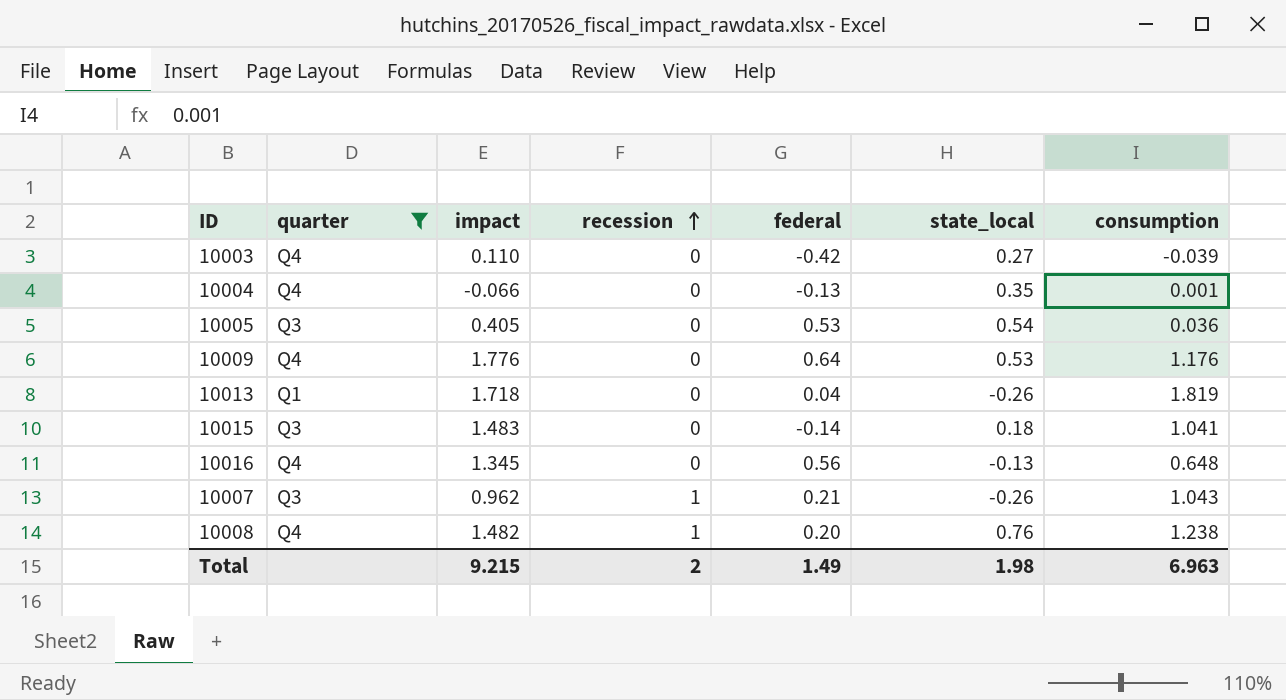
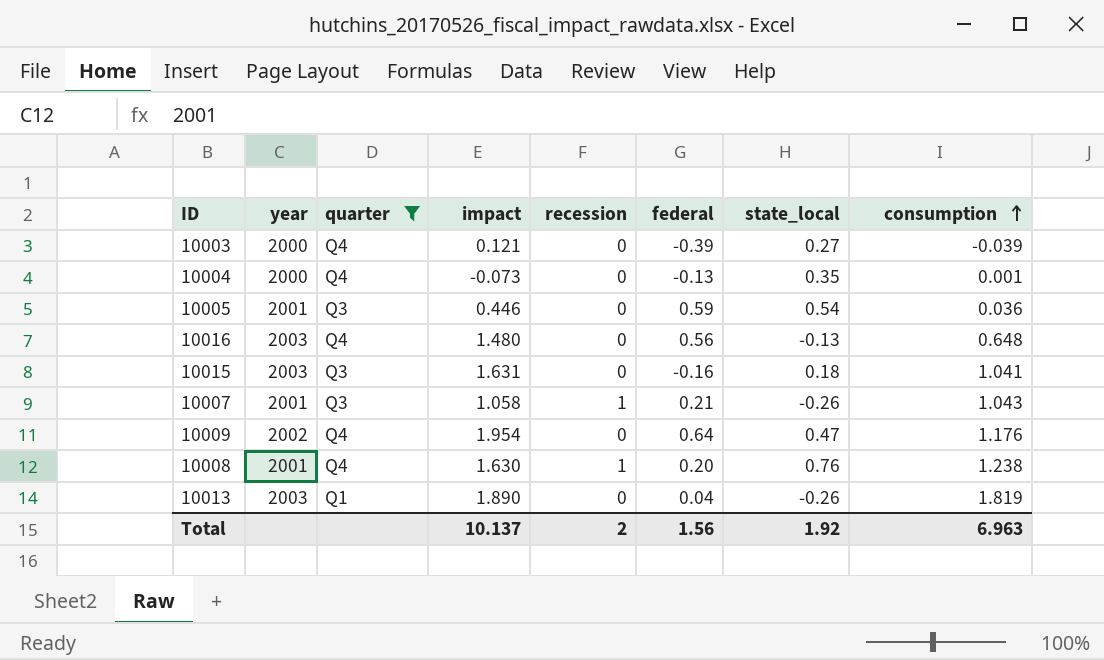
row order: recession ascending -> consumption ascending
column year | position: none -> 2
10003 | impact: 0.110 -> 0.121
10003 | federal: -0.42 -> -0.39
10004 | impact: -0.066 -> -0.073
10005 | impact: 0.405 -> 0.446
10005 | federal: 0.53 -> 0.59
10016 | impact: 1.345 -> 1.480
10015 | impact: 1.483 -> 1.631
10015 | federal: -0.14 -> -0.16
10007 | impact: 0.962 -> 1.058
10009 | impact: 1.776 -> 1.954
10009 | state_local: 0.53 -> 0.47
10008 | impact: 1.482 -> 1.630
10013 | impact: 1.718 -> 1.890
Total | impact: 9.215 -> 10.137
Total | federal: 1.49 -> 1.56
Total | state_local: 1.98 -> 1.92

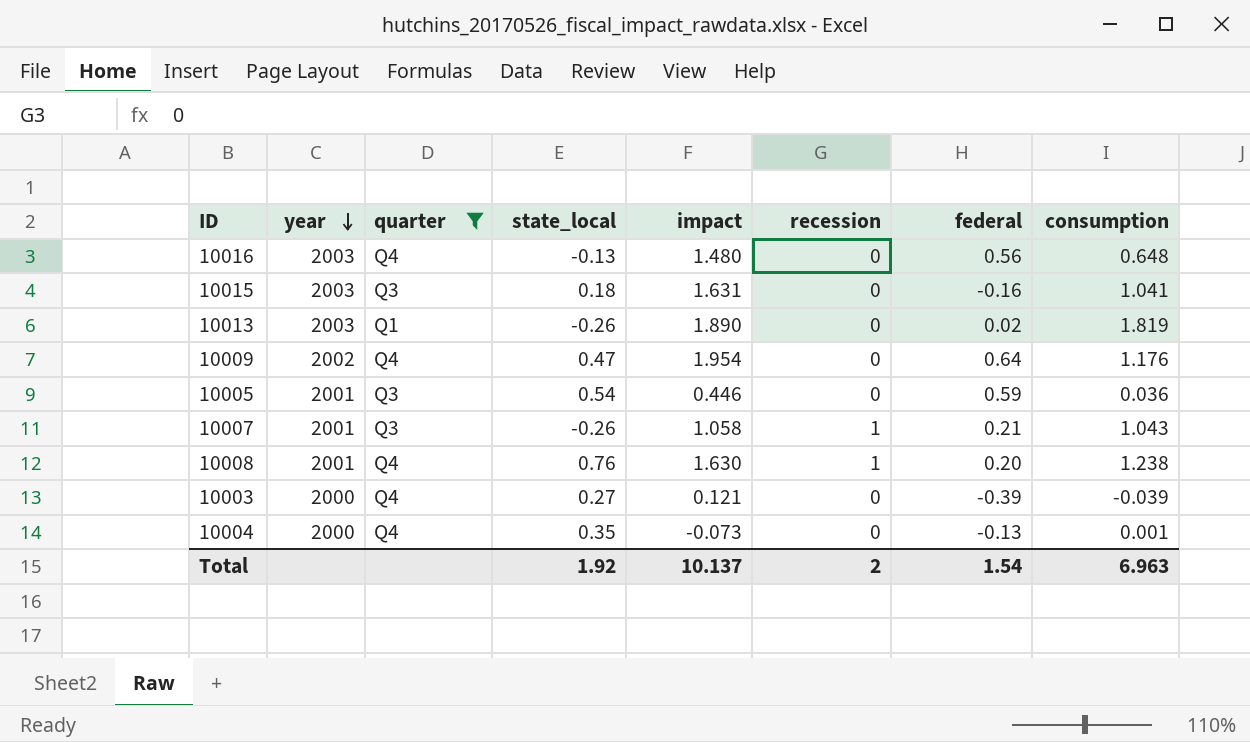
row order: consumption ascending -> year descending
column state_local | position: 7 -> 4
10013 | federal: 0.04 -> 0.02
Total | federal: 1.56 -> 1.54

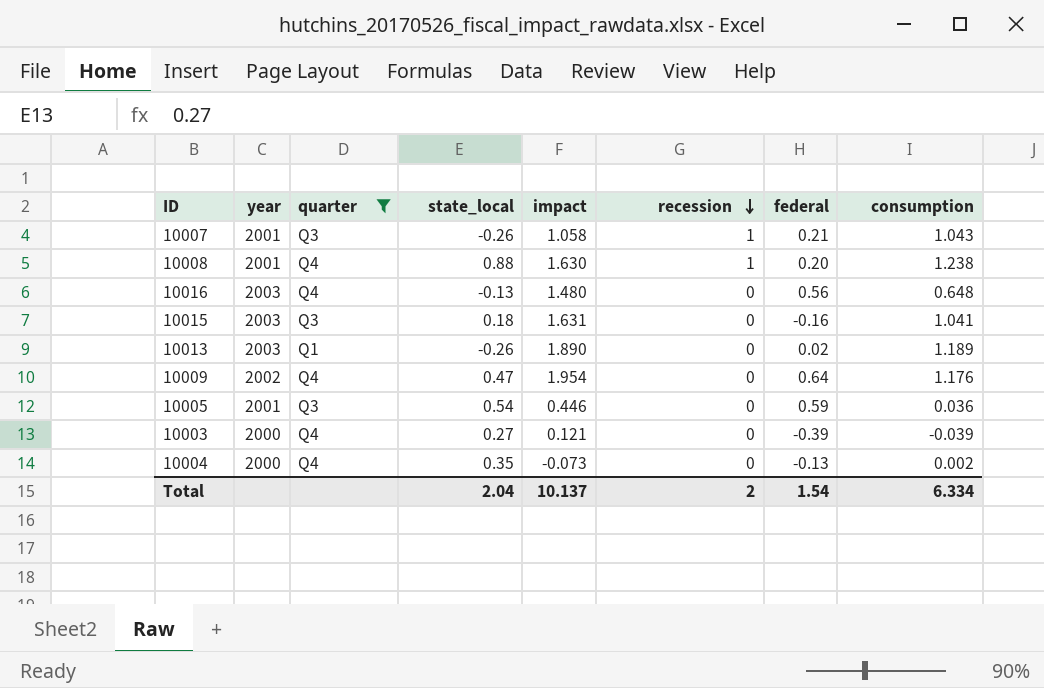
row order: year descending -> recession descending
10008 | state_local: 0.76 -> 0.88
10013 | consumption: 1.819 -> 1.189
10004 | consumption: 0.001 -> 0.002
Total | state_local: 1.92 -> 2.04
Total | consumption: 6.963 -> 6.334

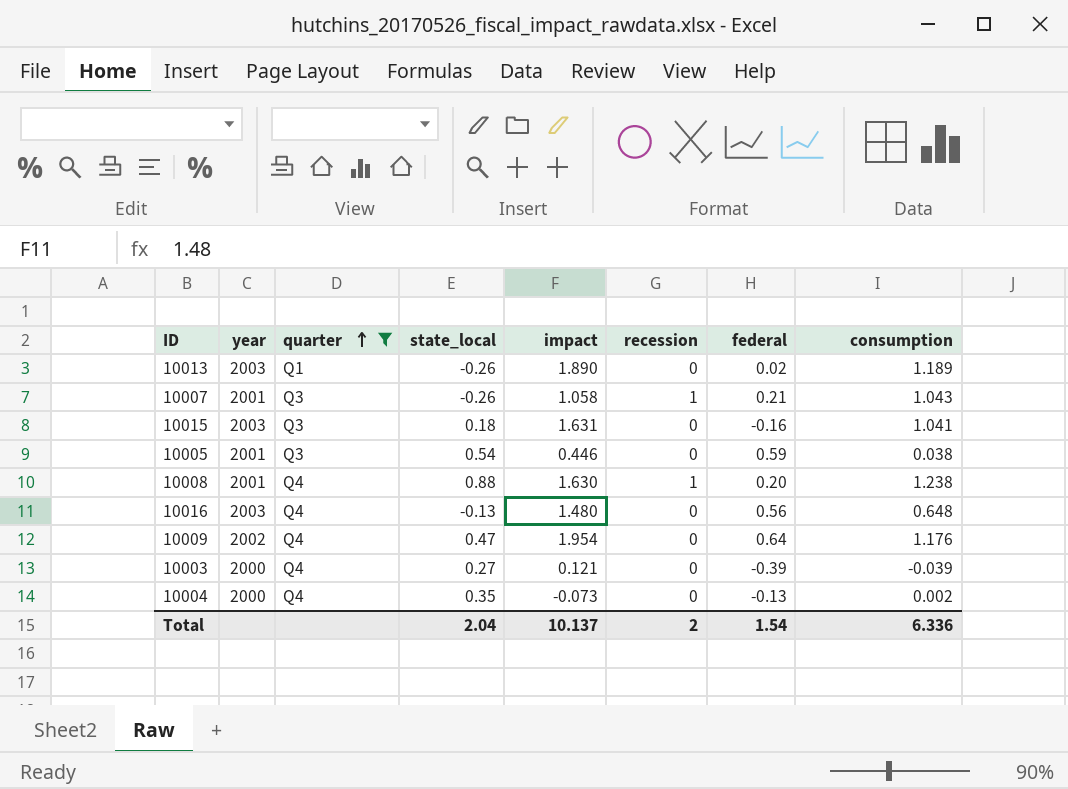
row order: recession descending -> quarter ascending
10005 | consumption: 0.036 -> 0.038
Total | consumption: 6.334 -> 6.336

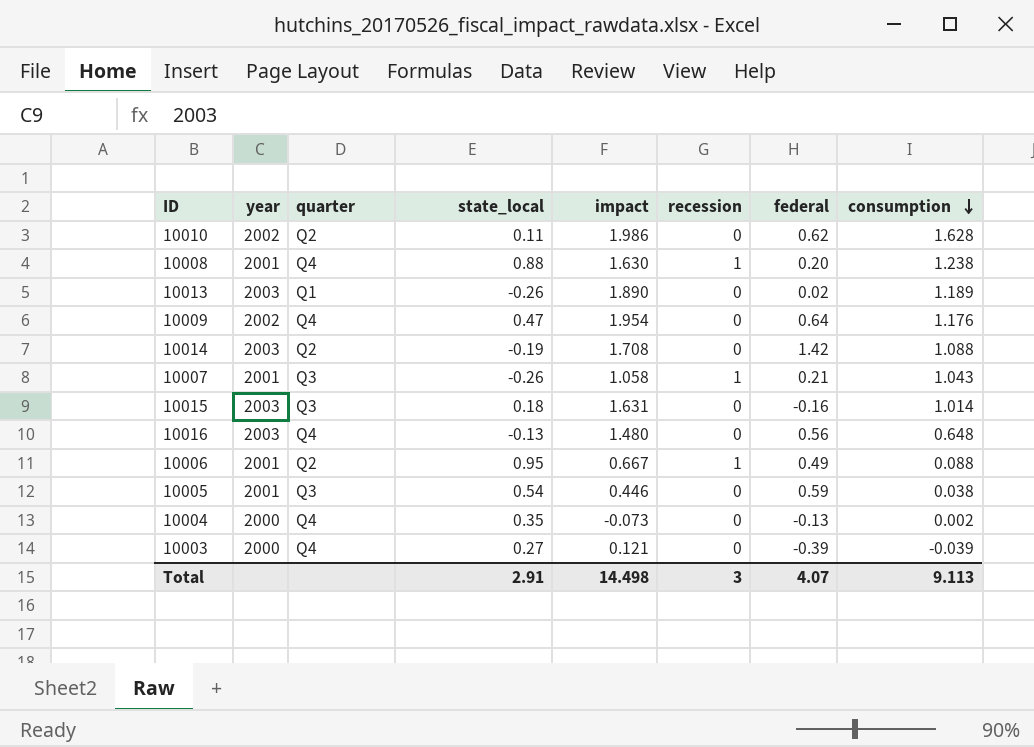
filter: quarter != Q2 -> none
row order: quarter ascending -> consumption descending
10015 | consumption: 1.041 -> 1.014
Total | state_local: 2.04 -> 2.91
Total | impact: 10.137 -> 14.498
Total | recession: 2 -> 3
Total | federal: 1.54 -> 4.07
Total | consumption: 6.336 -> 9.113

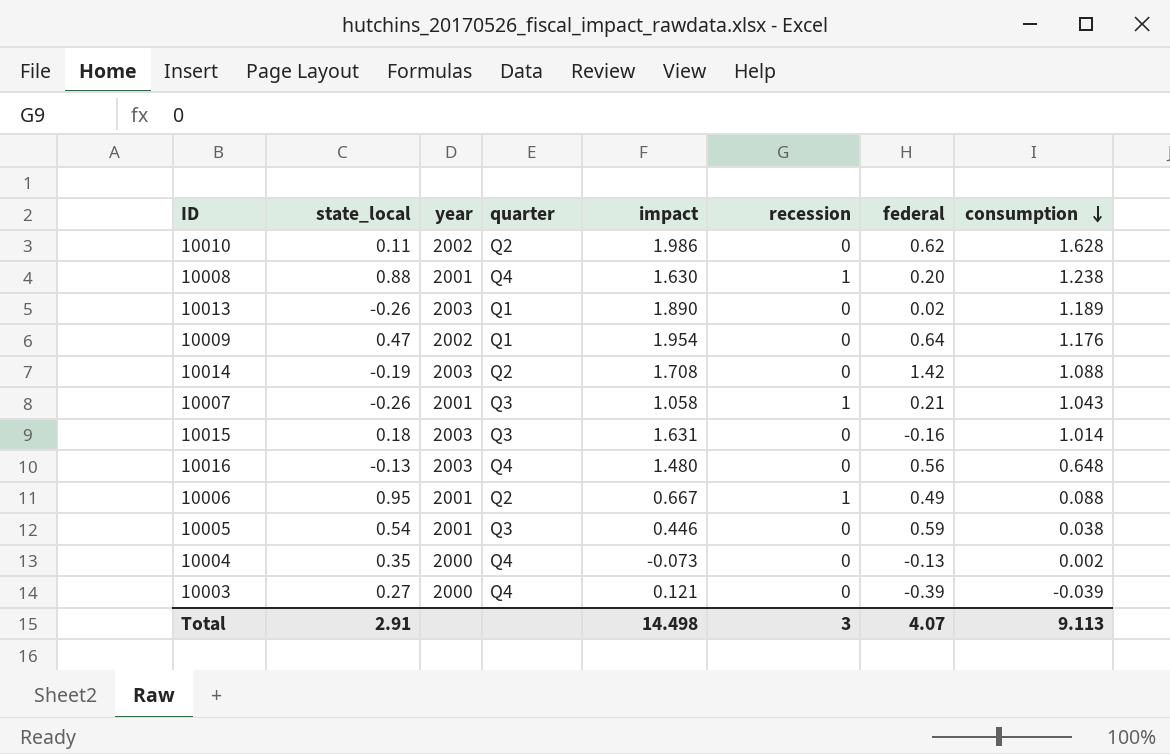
column state_local | position: 4 -> 2
10009 | quarter: Q4 -> Q1

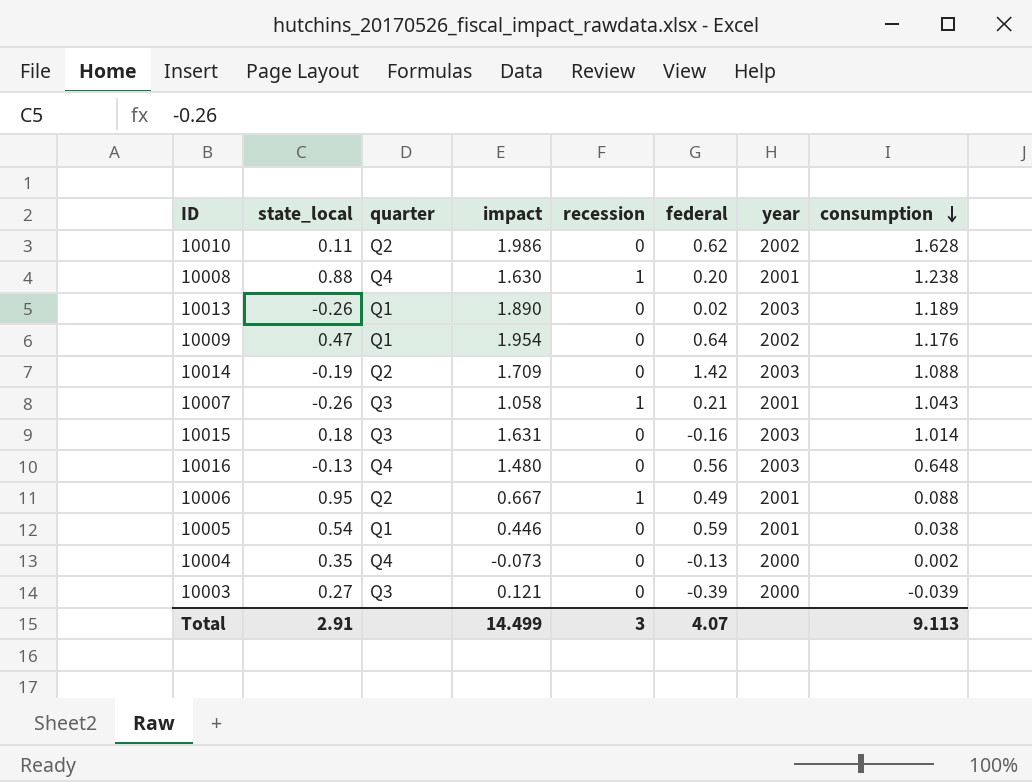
column year | position: 3 -> 7
10014 | impact: 1.708 -> 1.709
10005 | quarter: Q3 -> Q1
10003 | quarter: Q4 -> Q3
Total | impact: 14.498 -> 14.499

